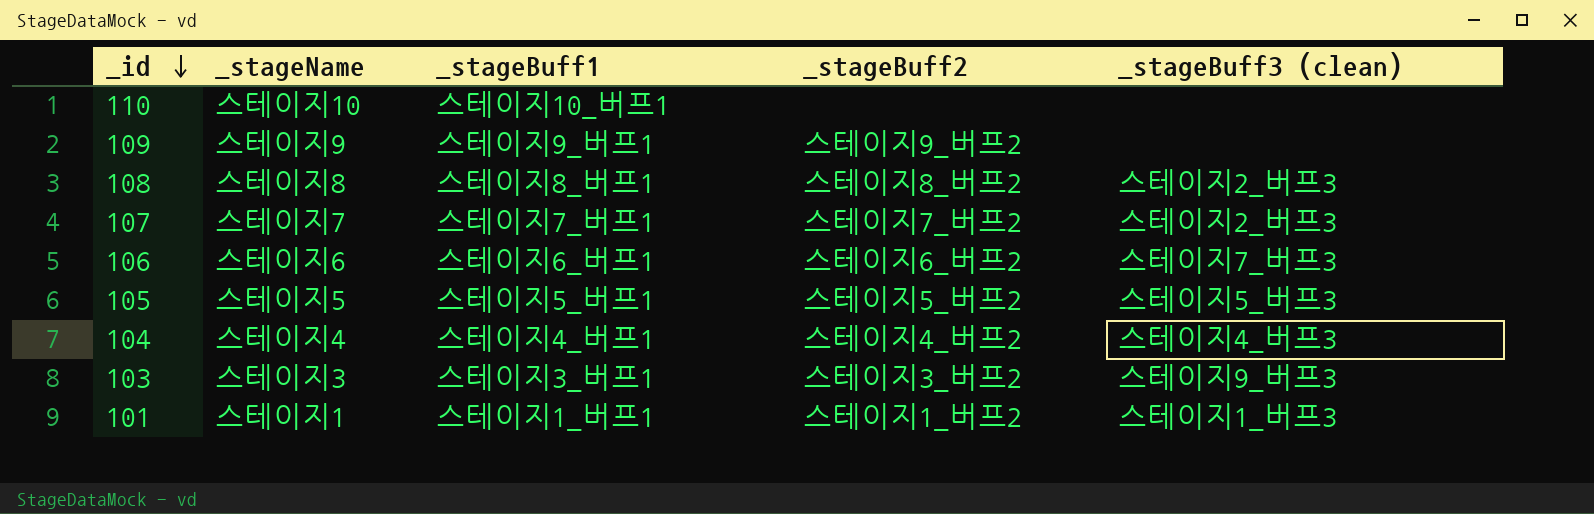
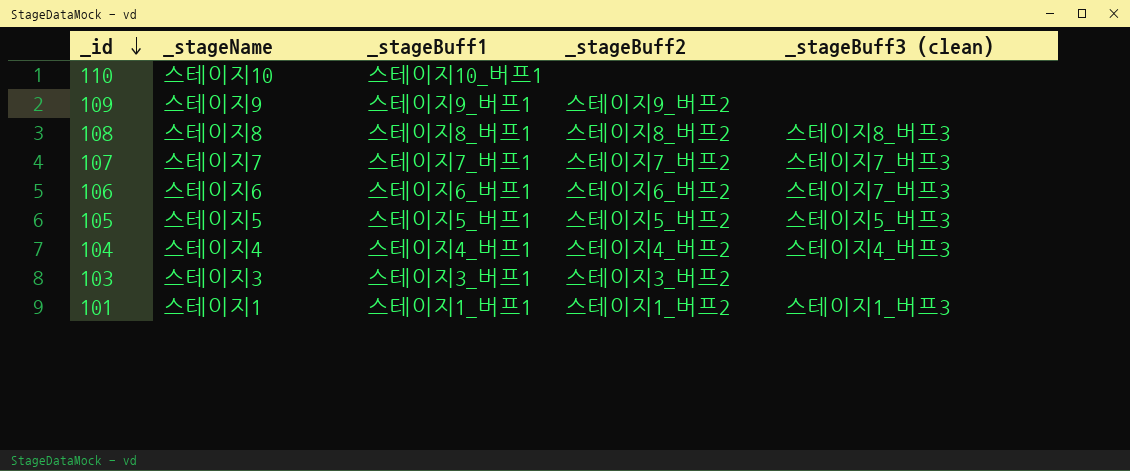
108 | _stageBuff3 (clean): 스테이지2_버프3 -> 스테이지8_버프3
107 | _stageBuff3 (clean): 스테이지2_버프3 -> 스테이지7_버프3
103 | _stageBuff3 (clean): 스테이지9_버프3 -> none

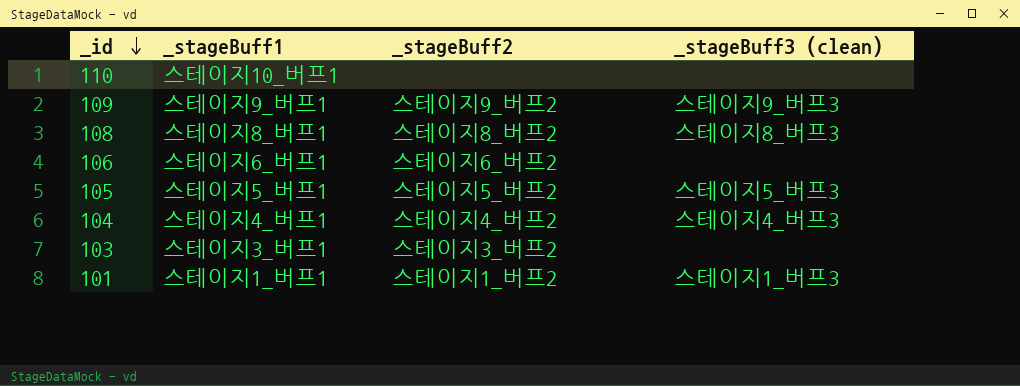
column _stageName | position: 2 -> none
row 107: 스테이지7 | 스테이지7_버프1 | 스테이지7_버프2 | 스테이지7_버프3 -> none
109 | _stageBuff3 (clean): none -> 스테이지9_버프3
106 | _stageBuff3 (clean): 스테이지7_버프3 -> none

